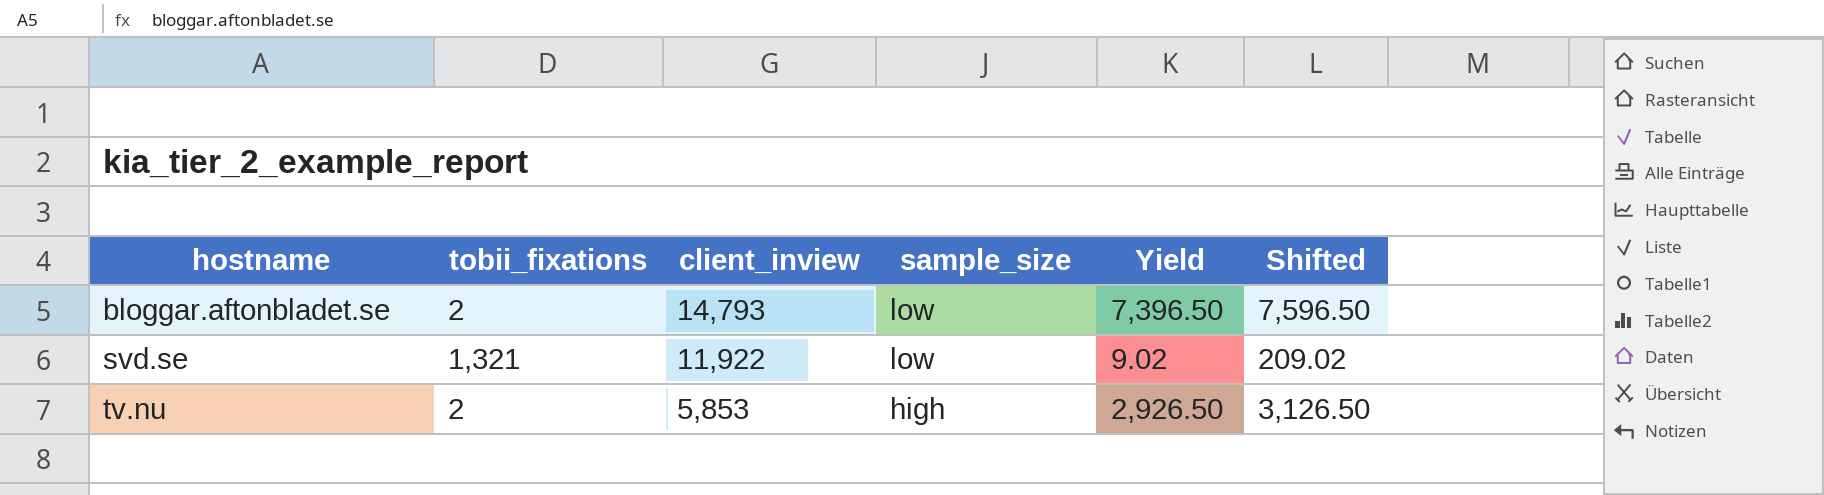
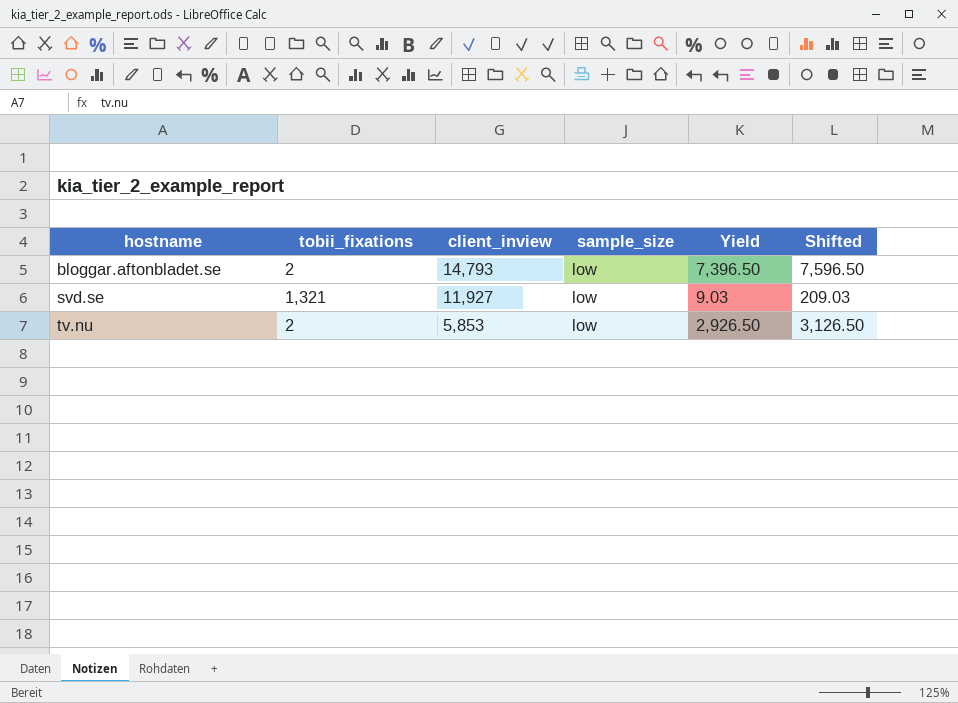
svd.se | client_inview: 11,922 -> 11,927
svd.se | Yield: 9.02 -> 9.03
svd.se | Shifted: 209.02 -> 209.03
tv.nu | sample_size: high -> low

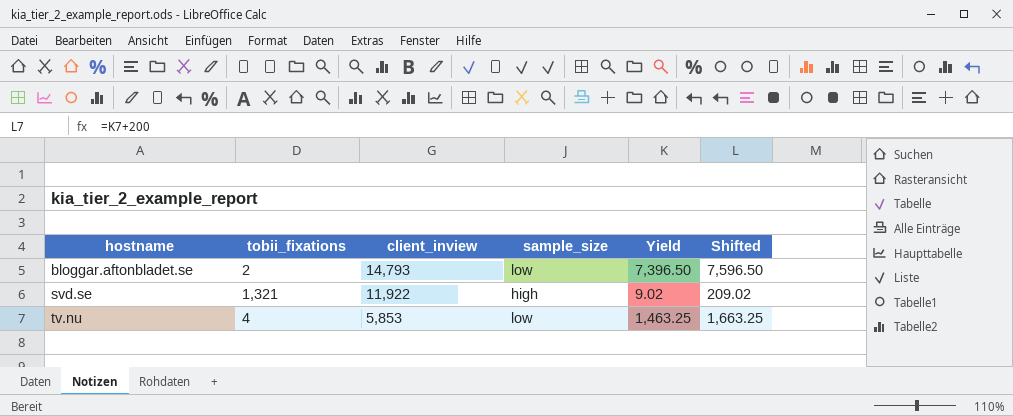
svd.se | client_inview: 11,927 -> 11,922
svd.se | sample_size: low -> high
svd.se | Yield: 9.03 -> 9.02
svd.se | Shifted: 209.03 -> 209.02
tv.nu | tobii_fixations: 2 -> 4
tv.nu | Yield: 2,926.50 -> 1,463.25
tv.nu | Shifted: 3,126.50 -> 1,663.25

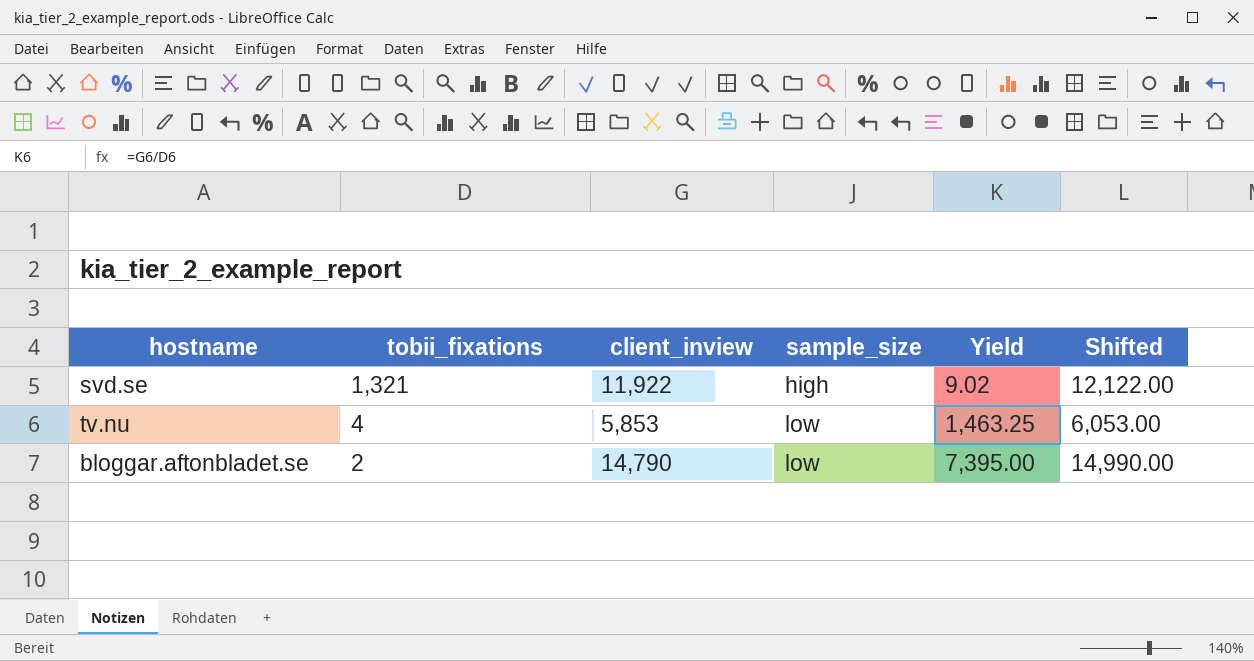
row order: hostname ascending -> tobii_fixations descending
column Shifted | formula: [Yield] + 200 -> [client_inview] + 200
bloggar.aftonbladet.se | client_inview: 14,793 -> 14,790
bloggar.aftonbladet.se | Yield: 7,396.50 -> 7,395.00

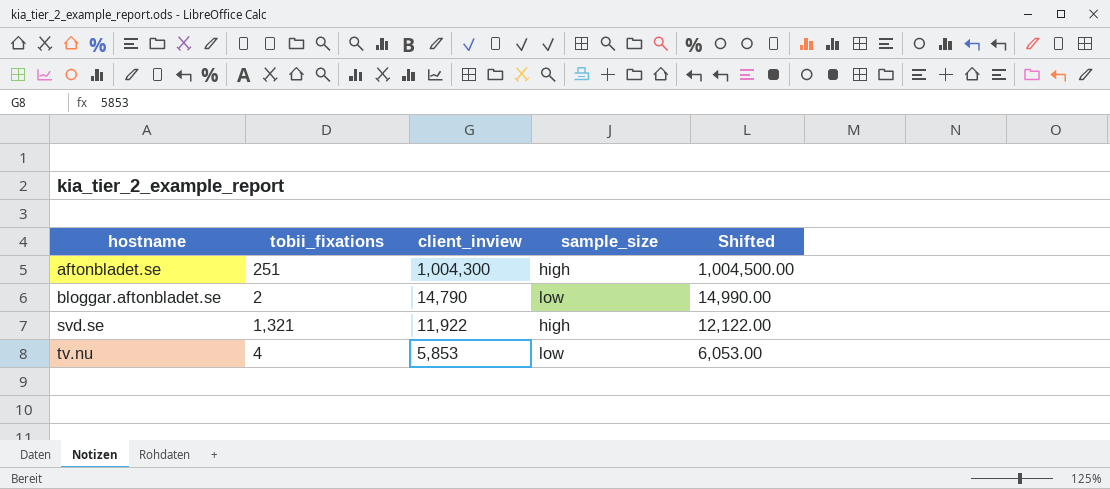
row order: tobii_fixations descending -> hostname ascending
column Yield | formula: [client_inview] / [tobii_fixations] -> none
row aftonbladet.se: none -> 251 | 1,004,300 | high | 1,004,500.00

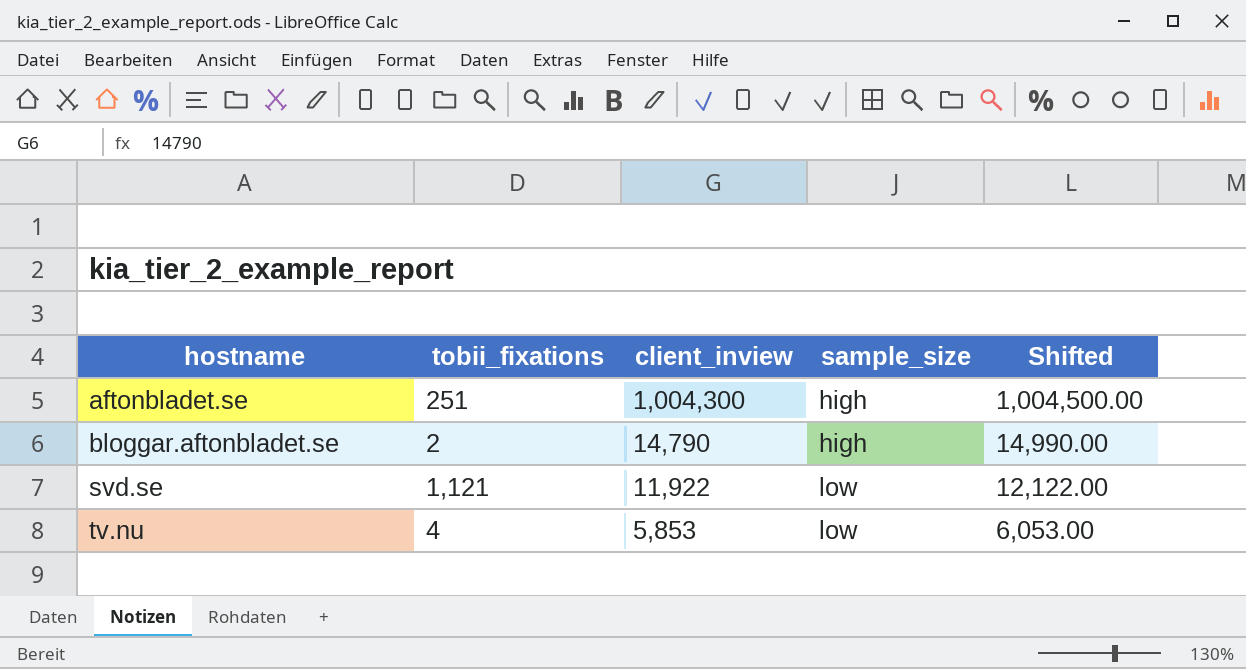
bloggar.aftonbladet.se | sample_size: low -> high
svd.se | tobii_fixations: 1,321 -> 1,121
svd.se | sample_size: high -> low

